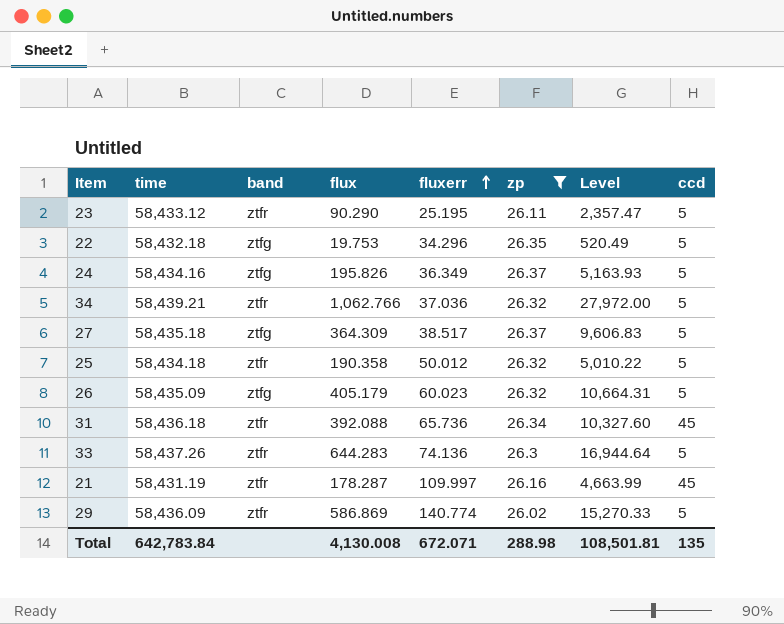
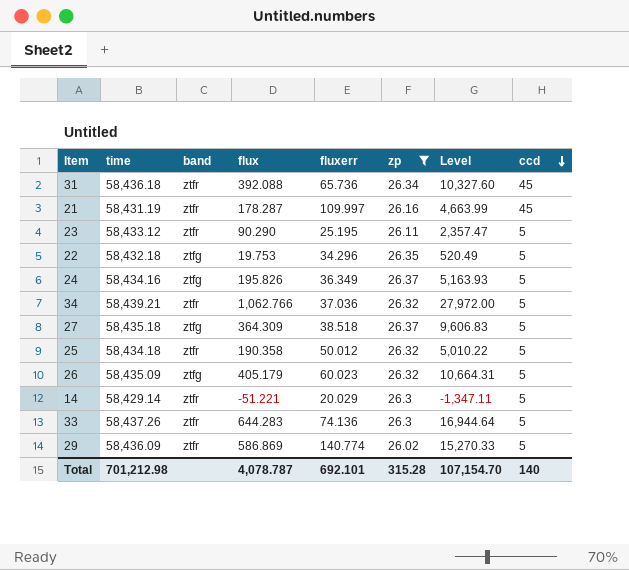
row order: fluxerr ascending -> ccd descending
27 | fluxerr: 38.517 -> 38.518
row 14: none -> 58,429.14 | ztfr | -51.221 | 20.029 | 26.3 | -1,347.11 | 5
Total | time: 642,783.84 -> 701,212.98
Total | flux: 4,130.008 -> 4,078.787
Total | fluxerr: 672.071 -> 692.101
Total | zp: 288.98 -> 315.28
Total | Level: 108,501.81 -> 107,154.70
Total | ccd: 135 -> 140

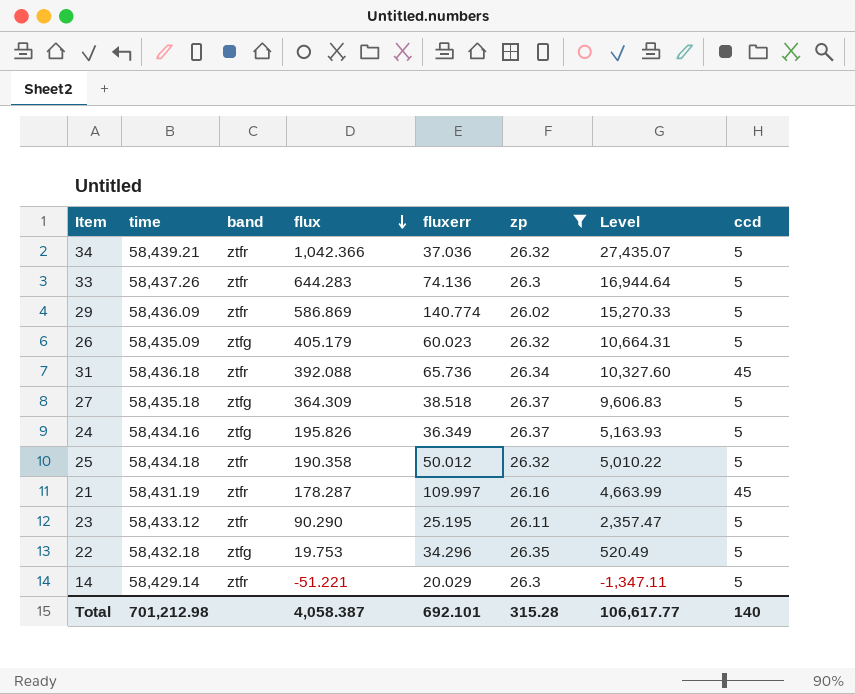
row order: ccd descending -> flux descending
34 | flux: 1,062.766 -> 1,042.366
34 | Level: 27,972.00 -> 27,435.07
Total | flux: 4,078.787 -> 4,058.387
Total | Level: 107,154.70 -> 106,617.77

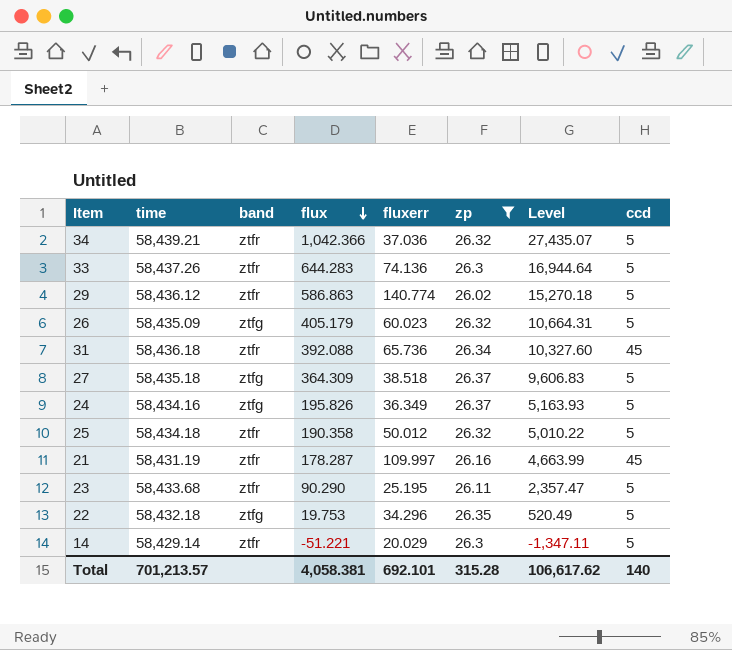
29 | time: 58,436.09 -> 58,436.12
29 | flux: 586.869 -> 586.863
29 | Level: 15,270.33 -> 15,270.18
23 | time: 58,433.12 -> 58,433.68
Total | time: 701,212.98 -> 701,213.57
Total | flux: 4,058.387 -> 4,058.381
Total | Level: 106,617.77 -> 106,617.62

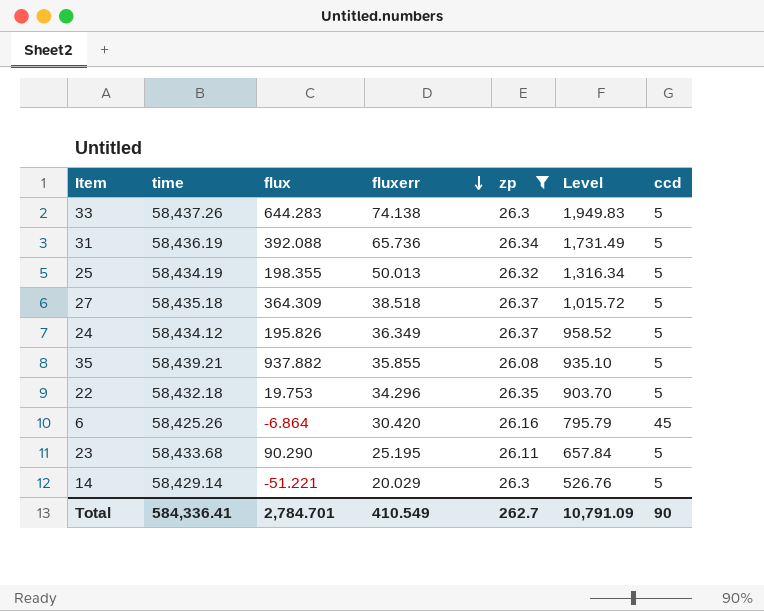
row order: flux descending -> fluxerr descending
column band | position: 3 -> none
column Level | formula: [flux] * [zp] -> [fluxerr] * [zp]
row 34: 58,439.21 | ztfr | 1,042.366 | 37.036 | 26.32 | 27,435.07 | 5 -> none
row 29: 58,436.12 | ztfr | 586.863 | 140.774 | 26.02 | 15,270.18 | 5 -> none
row 26: 58,435.09 | ztfg | 405.179 | 60.023 | 26.32 | 10,664.31 | 5 -> none
row 21: 58,431.19 | ztfr | 178.287 | 109.997 | 26.16 | 4,663.99 | 45 -> none
33 | fluxerr: 74.136 -> 74.138
31 | time: 58,436.18 -> 58,436.19
31 | ccd: 45 -> 5
25 | time: 58,434.18 -> 58,434.19
25 | flux: 190.358 -> 198.355
25 | fluxerr: 50.012 -> 50.013
24 | time: 58,434.16 -> 58,434.12
row 35: none -> 58,439.21 | 937.882 | 35.855 | 26.08 | 935.10 | 5
row 6: none -> 58,425.26 | -6.864 | 30.420 | 26.16 | 795.79 | 45
Total | time: 701,213.57 -> 584,336.41
Total | flux: 4,058.381 -> 2,784.701
Total | fluxerr: 692.101 -> 410.549
Total | zp: 315.28 -> 262.7
Total | Level: 106,617.62 -> 10,791.09
Total | ccd: 140 -> 90

